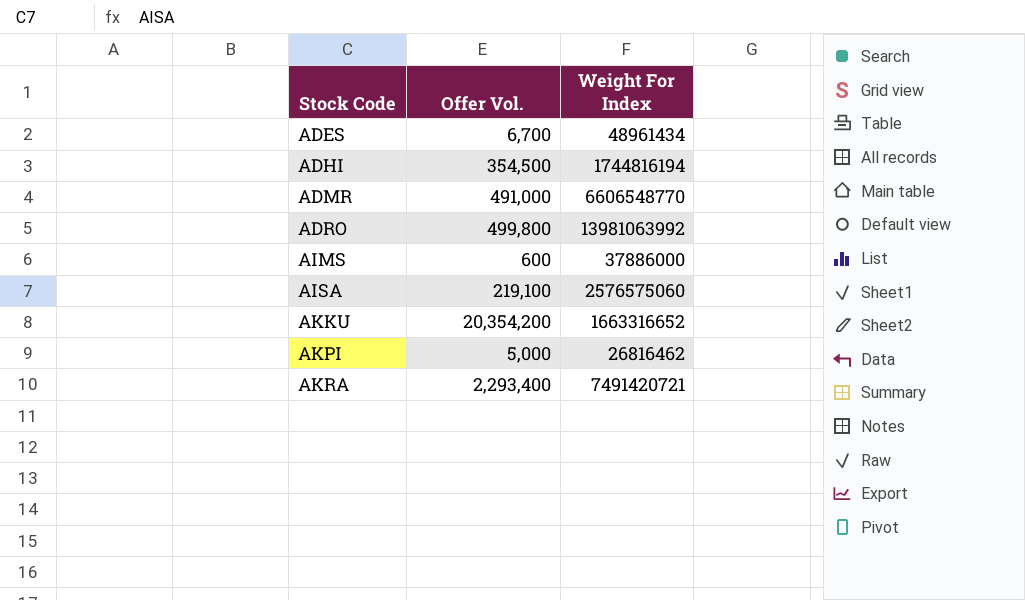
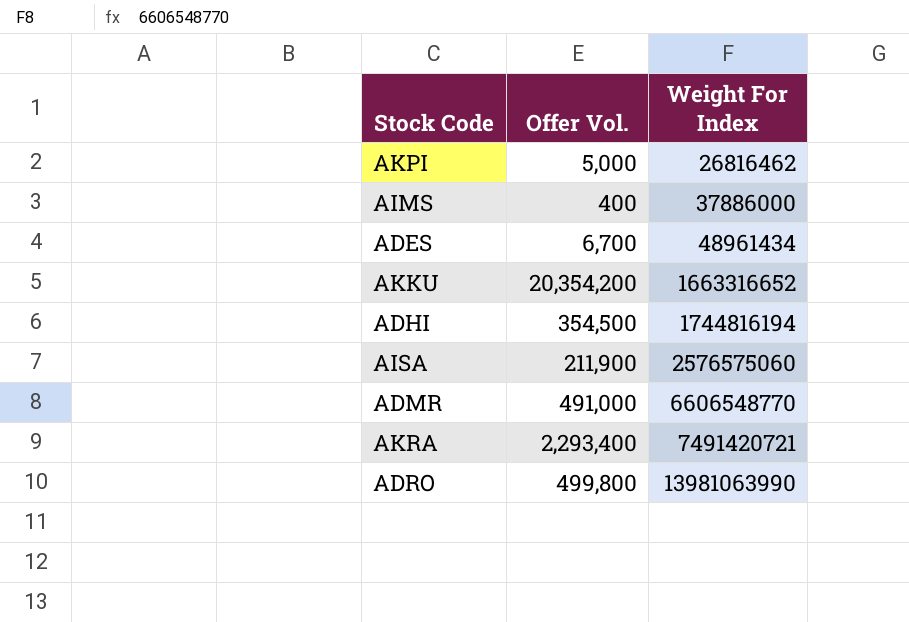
row order: Stock Code ascending -> Weight For Index ascending
AIMS | Offer Vol.: 600 -> 400
AISA | Offer Vol.: 219,100 -> 211,900
ADRO | Weight For Index: 13981063992 -> 13981063990

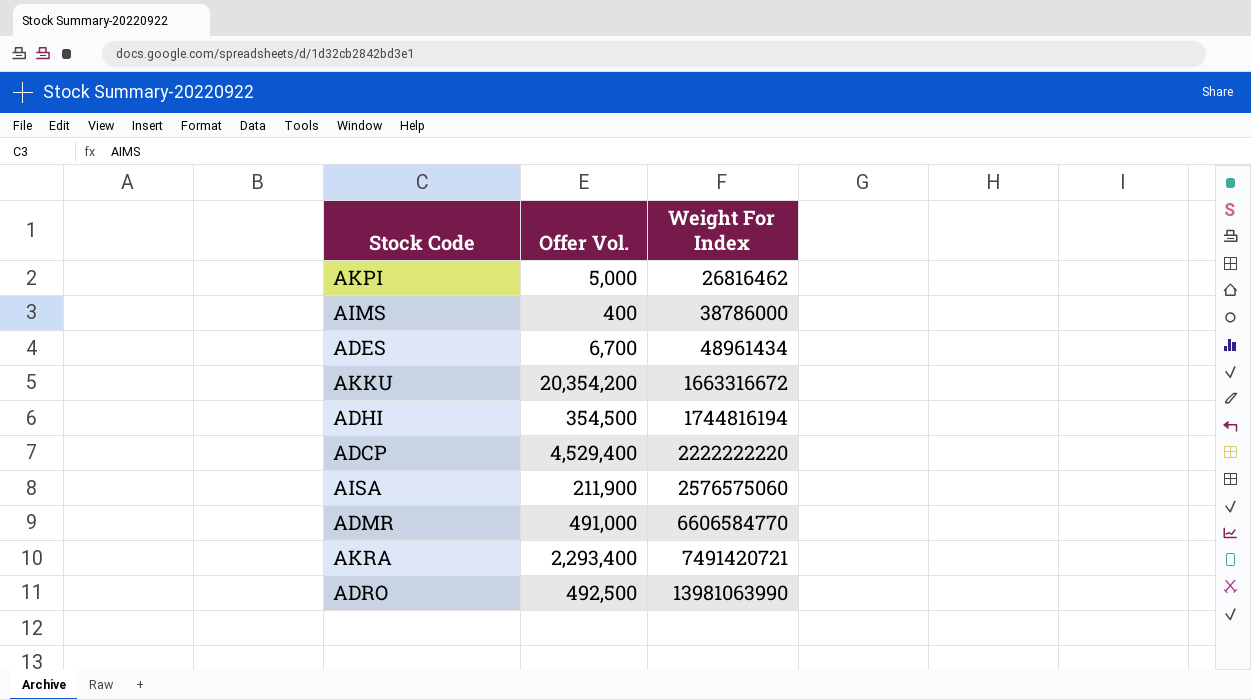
AIMS | Weight For Index: 37886000 -> 38786000
AKKU | Weight For Index: 1663316652 -> 1663316672
row ADCP: none -> 4,529,400 | 2222222220
ADMR | Weight For Index: 6606548770 -> 6606584770
ADRO | Offer Vol.: 499,800 -> 492,500

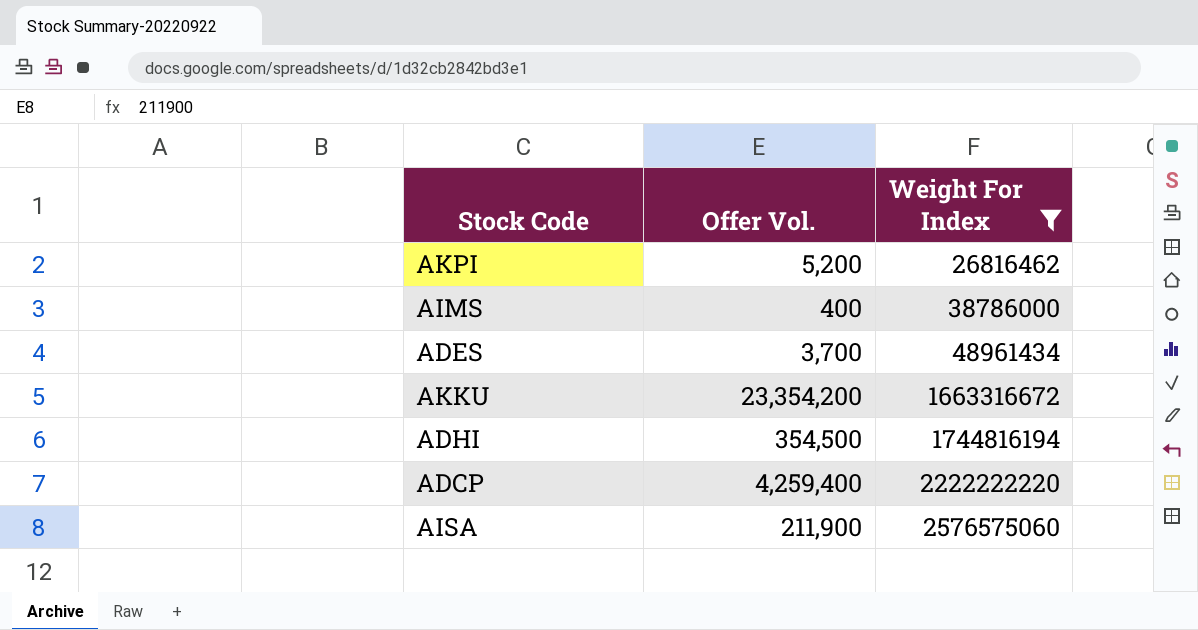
filter: none -> Weight For Index <= 2576575060
AKPI | Offer Vol.: 5,000 -> 5,200
ADES | Offer Vol.: 6,700 -> 3,700
AKKU | Offer Vol.: 20,354,200 -> 23,354,200
ADCP | Offer Vol.: 4,529,400 -> 4,259,400

